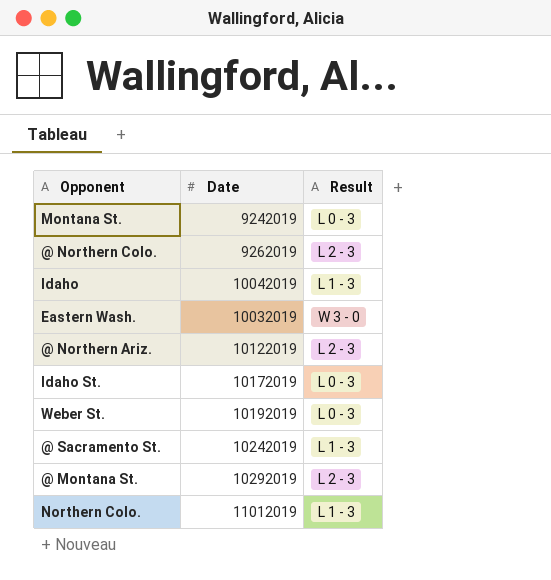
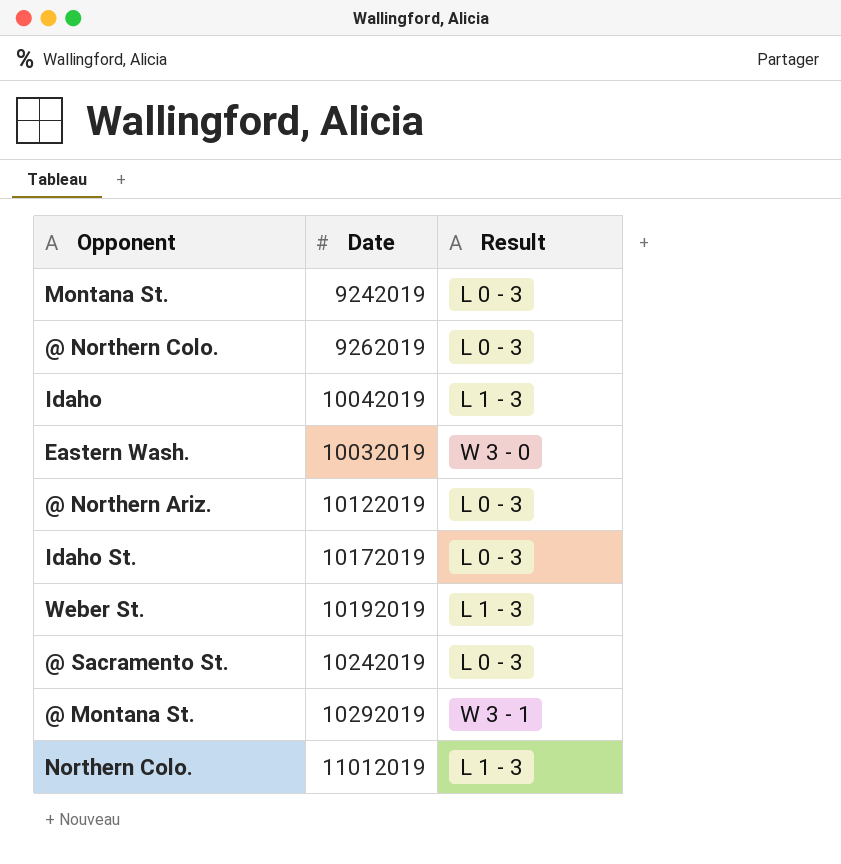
@ Northern Colo. | Result: L 2 - 3 -> L 0 - 3
@ Northern Ariz. | Result: L 2 - 3 -> L 0 - 3
Weber St. | Result: L 0 - 3 -> L 1 - 3
@ Sacramento St. | Result: L 1 - 3 -> L 0 - 3
@ Montana St. | Result: L 2 - 3 -> W 3 - 1

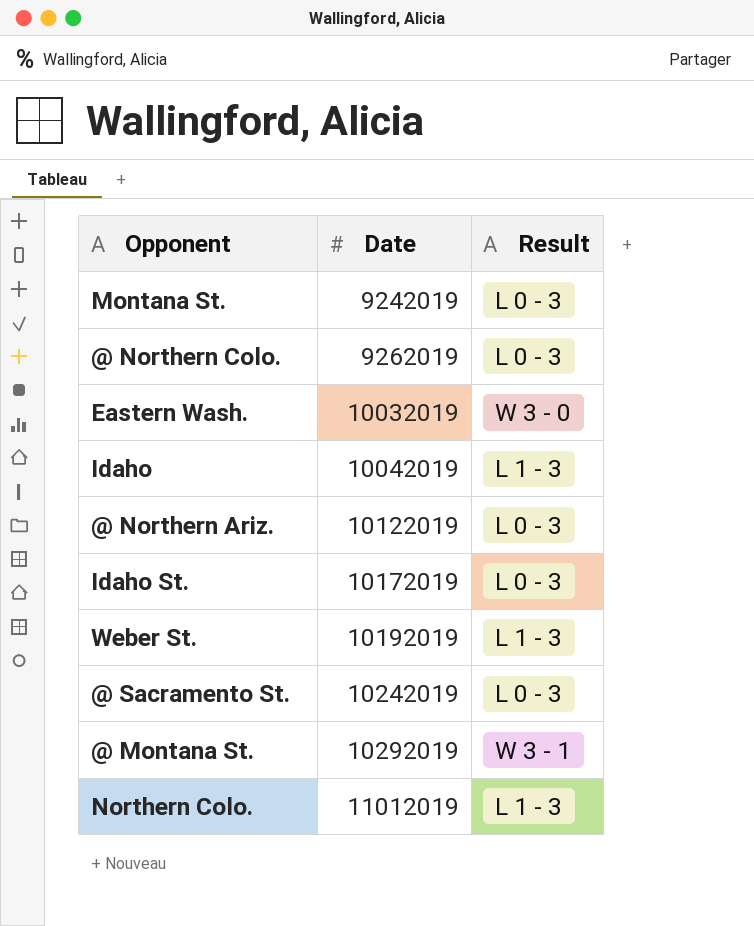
row order: none -> Date ascending

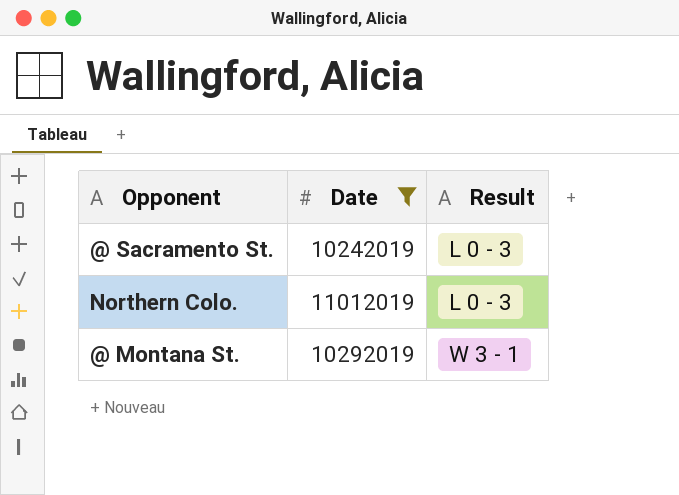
filter: none -> Date >= 10242019
row order: Date ascending -> Result ascending
Northern Colo. | Result: L 1 - 3 -> L 0 - 3

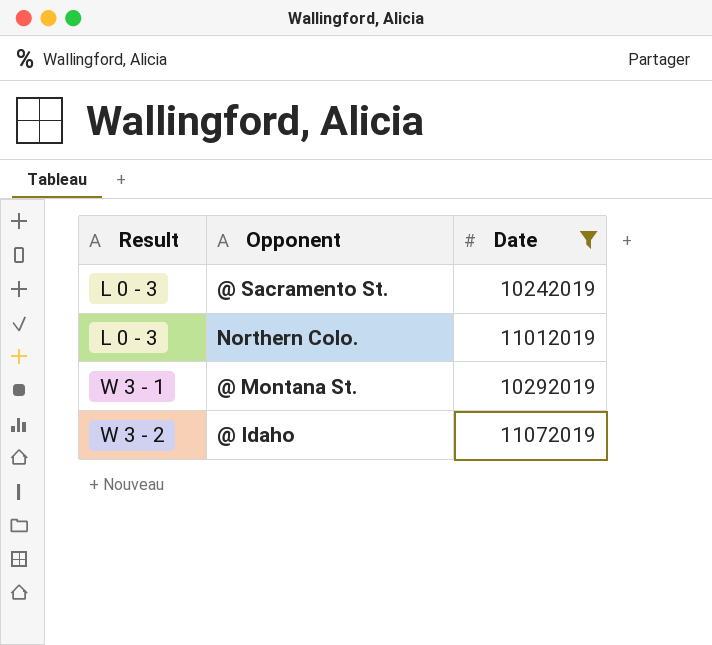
column Result | position: 3 -> 1
row @ Idaho: none -> W 3 - 2 | 11072019

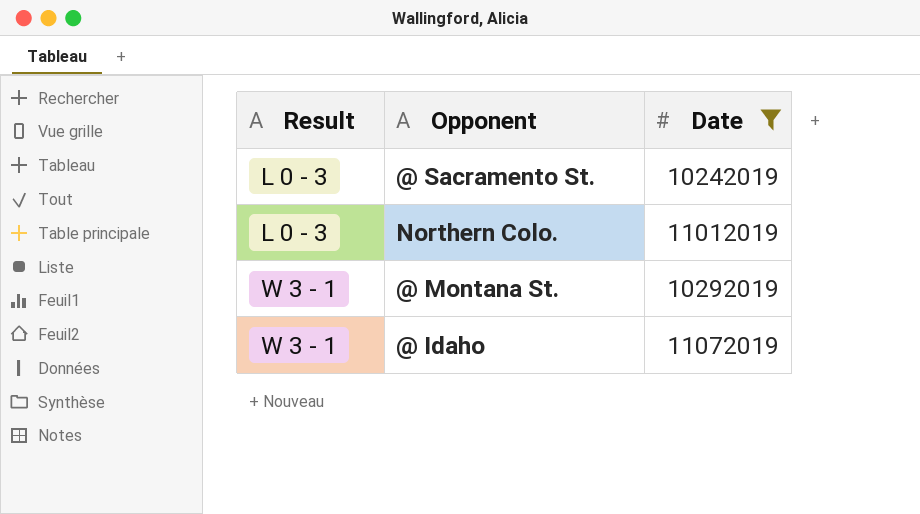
@ Idaho | Result: W 3 - 2 -> W 3 - 1

